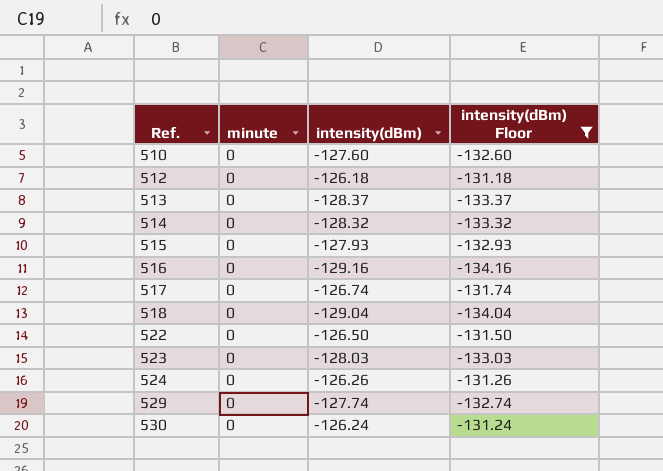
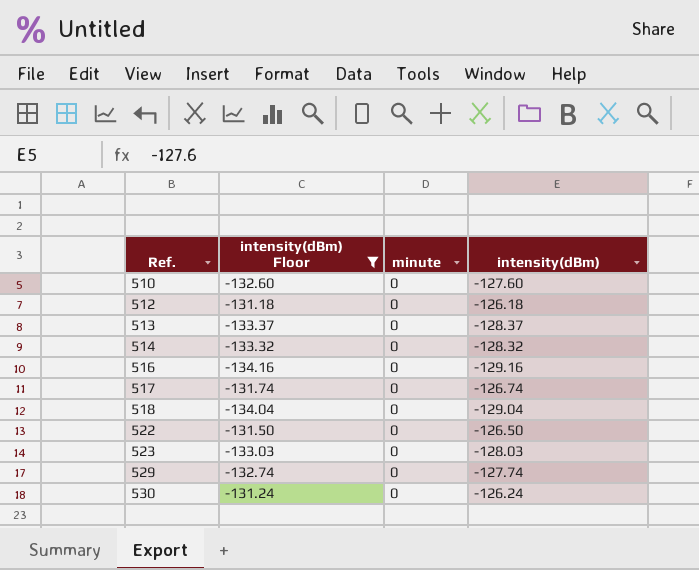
column intensity(dBm) Floor | position: 4 -> 2
row 515: 0 | -127.93 | -132.93 -> none
row 524: 0 | -126.26 | -131.26 -> none

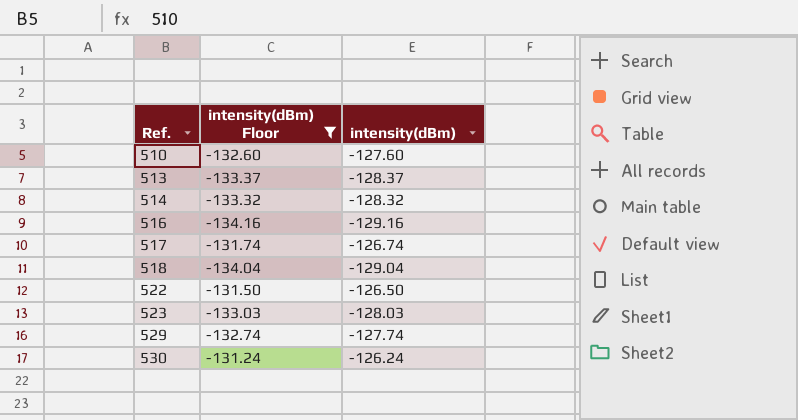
column minute | position: 3 -> none
row 512: -131.18 | 0 | -126.18 -> none

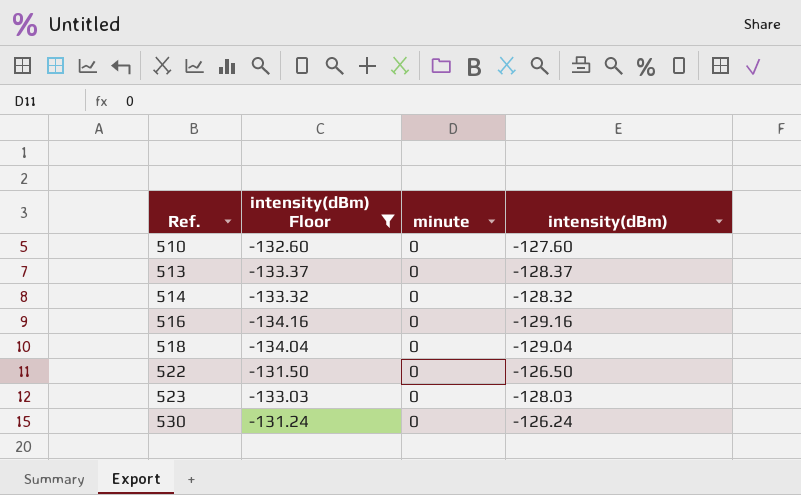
column minute | position: none -> 3
row 517: -131.74 | -126.74 -> none
row 529: -132.74 | -127.74 -> none

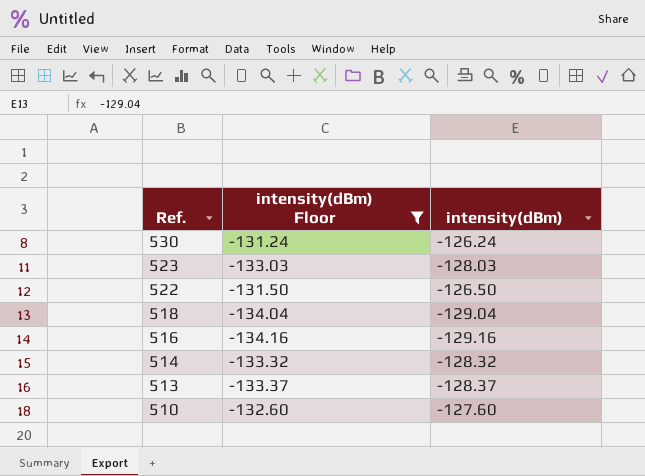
row order: Ref. ascending -> Ref. descending
column minute | position: 3 -> none

